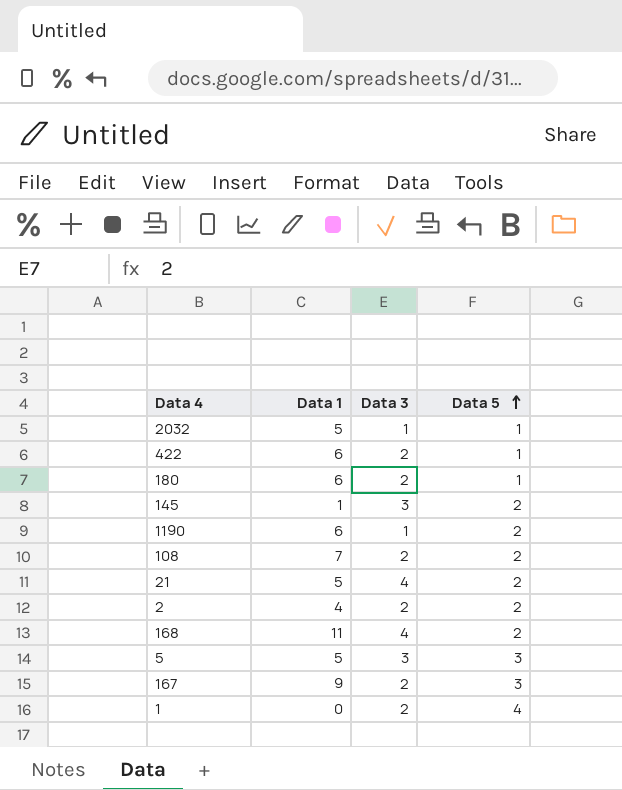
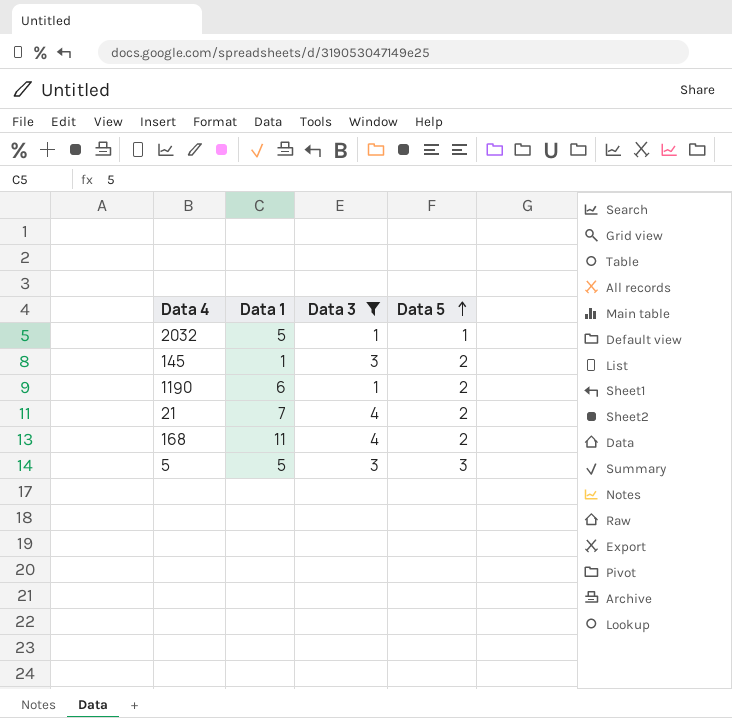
filter: none -> Data 3 != 2
21 | Data 1: 5 -> 7

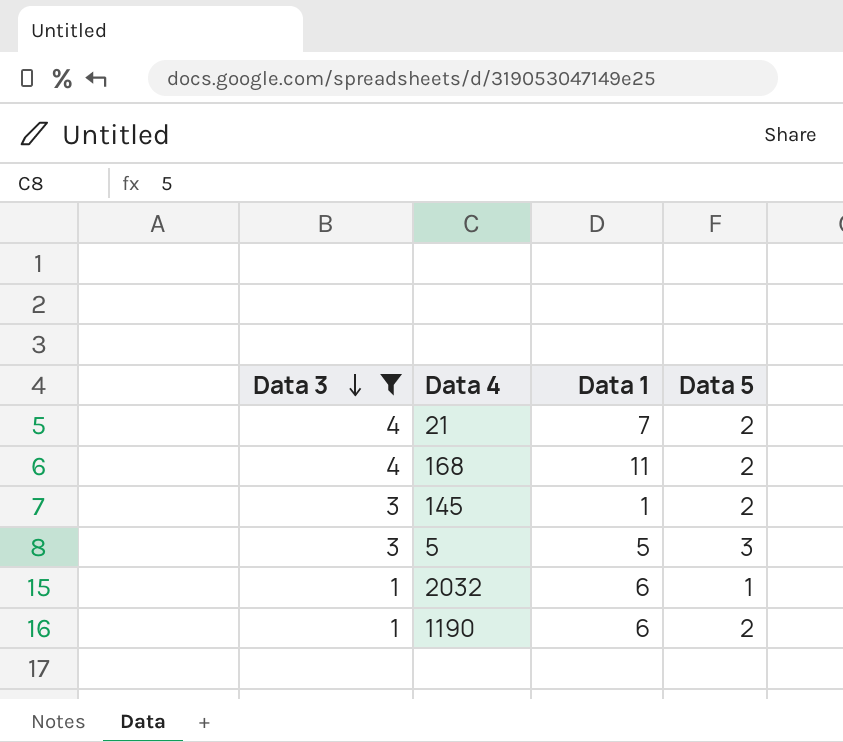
row order: Data 5 ascending -> Data 3 descending
column Data 3 | position: 3 -> 1
2032 | Data 1: 5 -> 6

